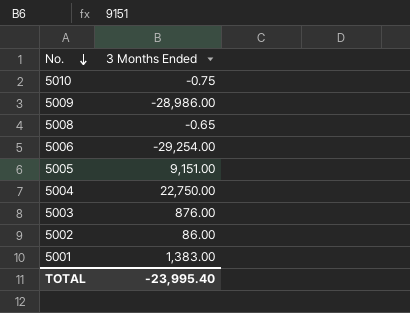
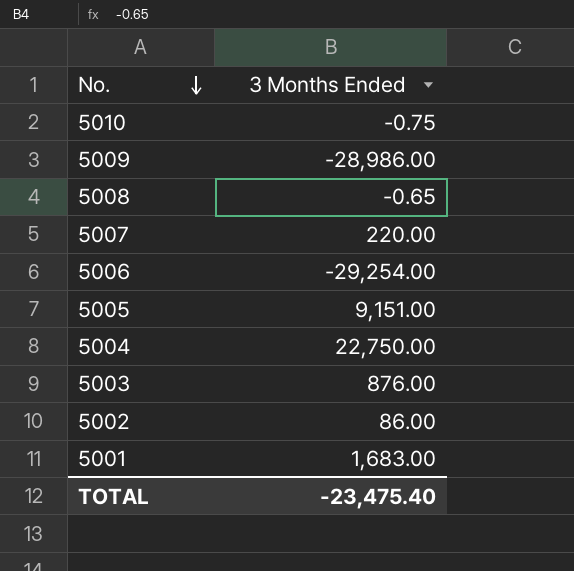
row 5007: none -> 220.00
5001 | 3 Months Ended: 1,383.00 -> 1,683.00
TOTAL | 3 Months Ended: -23,995.40 -> -23,475.40

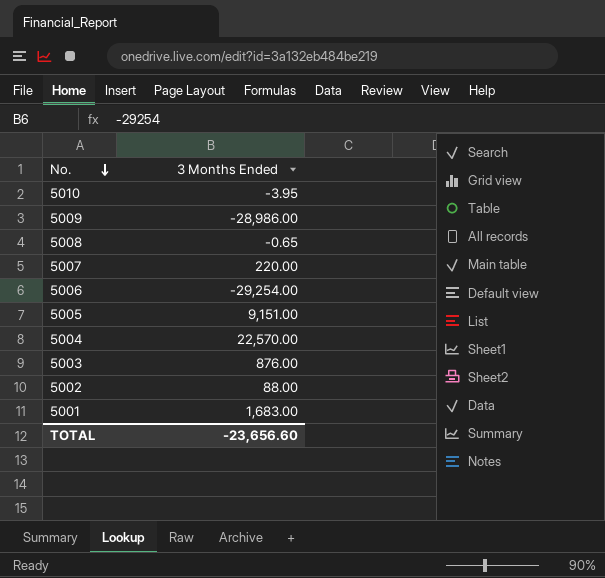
5010 | 3 Months Ended: -0.75 -> -3.95
5004 | 3 Months Ended: 22,750.00 -> 22,570.00
5002 | 3 Months Ended: 86.00 -> 88.00
TOTAL | 3 Months Ended: -23,475.40 -> -23,656.60

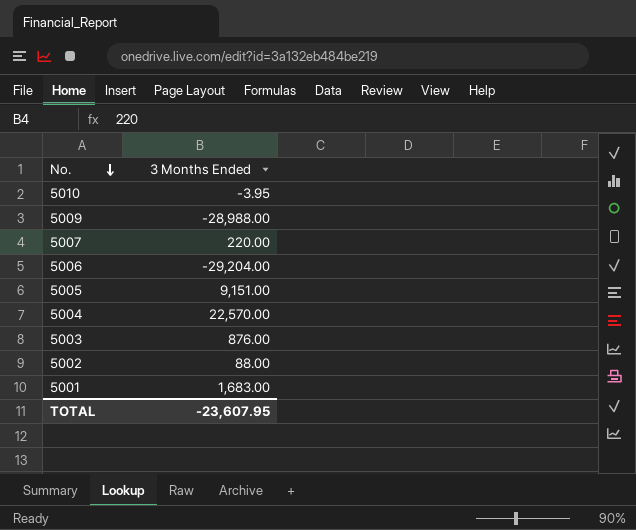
row 5008: -0.65 -> none
5009 | 3 Months Ended: -28,986.00 -> -28,988.00
5006 | 3 Months Ended: -29,254.00 -> -29,204.00
TOTAL | 3 Months Ended: -23,656.60 -> -23,607.95

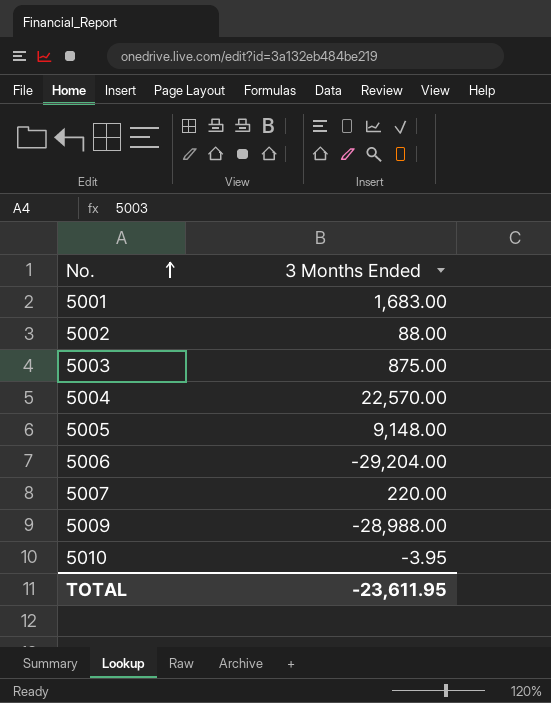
row order: No. descending -> No. ascending
5003 | 3 Months Ended: 876.00 -> 875.00
5005 | 3 Months Ended: 9,151.00 -> 9,148.00
TOTAL | 3 Months Ended: -23,607.95 -> -23,611.95

